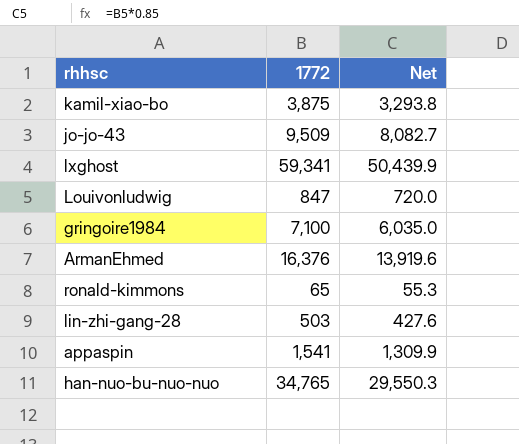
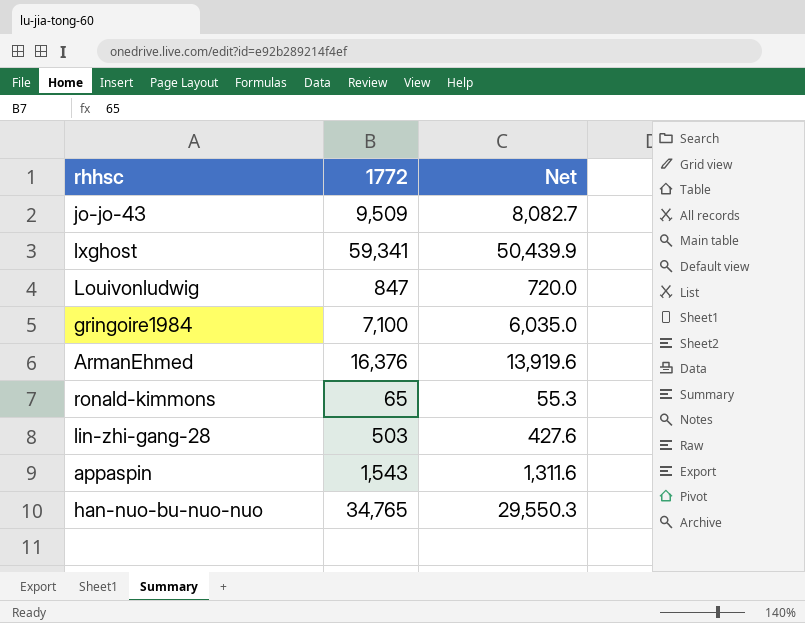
row kamil-xiao-bo: 3,875 | 3,293.8 -> none
appaspin | 1772: 1,541 -> 1,543
appaspin | Net: 1,309.9 -> 1,311.6

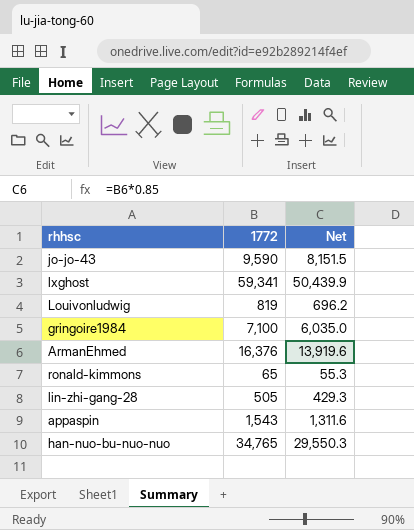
jo-jo-43 | 1772: 9,509 -> 9,590
jo-jo-43 | Net: 8,082.7 -> 8,151.5
Louivonludwig | 1772: 847 -> 819
Louivonludwig | Net: 720.0 -> 696.2
lin-zhi-gang-28 | 1772: 503 -> 505
lin-zhi-gang-28 | Net: 427.6 -> 429.3

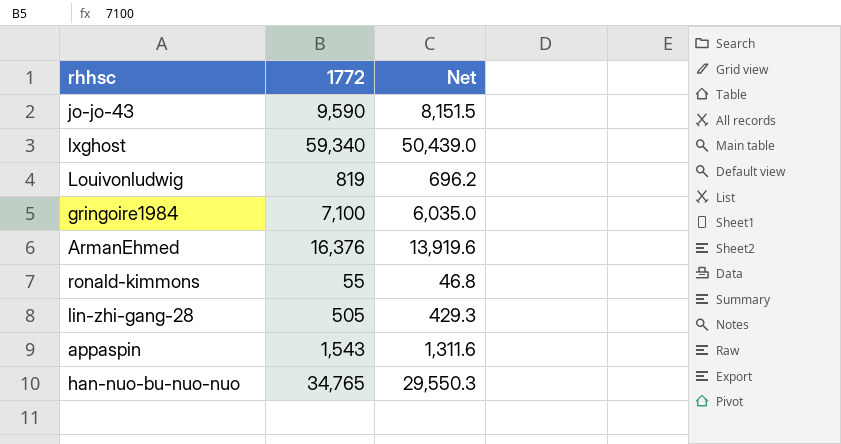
lxghost | 1772: 59,341 -> 59,340
lxghost | Net: 50,439.9 -> 50,439.0
ronald-kimmons | 1772: 65 -> 55
ronald-kimmons | Net: 55.3 -> 46.8

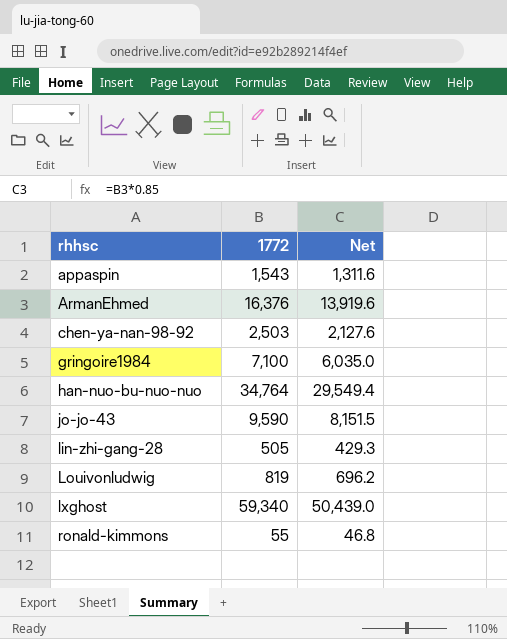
row order: none -> rhhsc ascending
row chen-ya-nan-98-92: none -> 2,503 | 2,127.6
han-nuo-bu-nuo-nuo | 1772: 34,765 -> 34,764
han-nuo-bu-nuo-nuo | Net: 29,550.3 -> 29,549.4

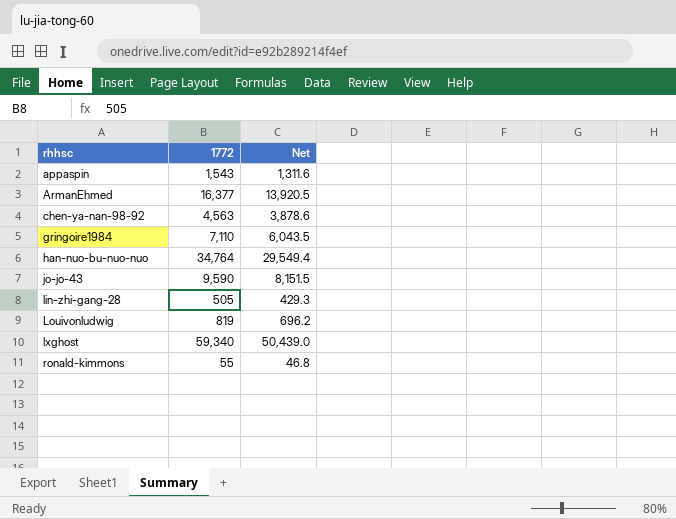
ArmanEhmed | 1772: 16,376 -> 16,377
ArmanEhmed | Net: 13,919.6 -> 13,920.5
chen-ya-nan-98-92 | 1772: 2,503 -> 4,563
chen-ya-nan-98-92 | Net: 2,127.6 -> 3,878.6
gringoire1984 | 1772: 7,100 -> 7,110
gringoire1984 | Net: 6,035.0 -> 6,043.5

